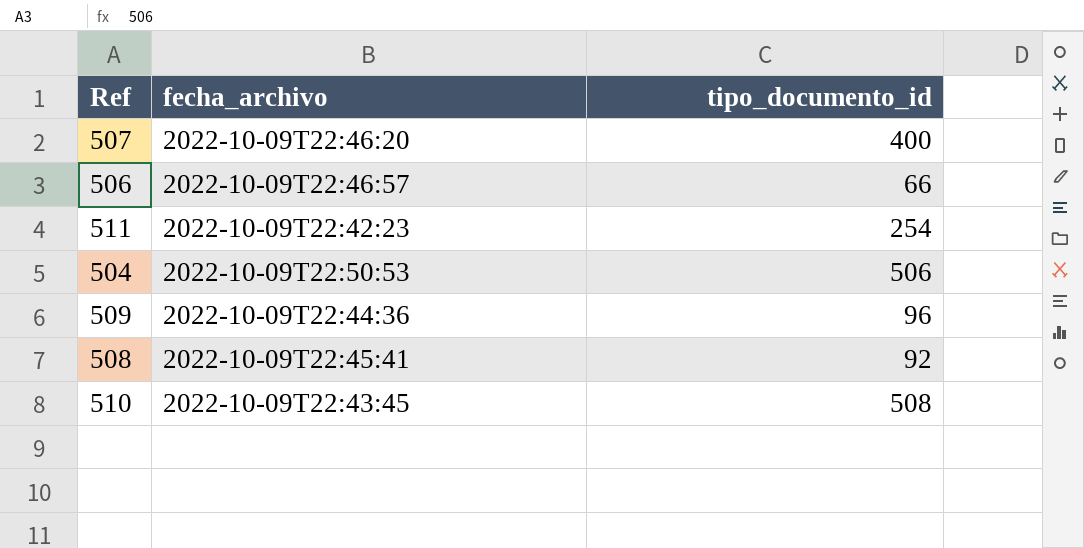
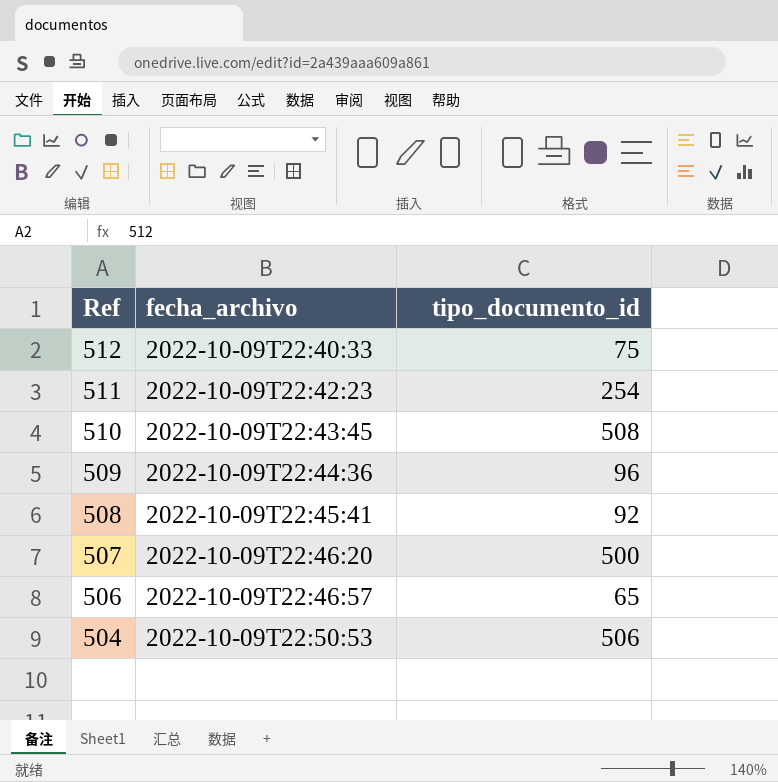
row order: none -> Ref descending
row 512: none -> 2022-10-09T22:40:33 | 75
507 | tipo_documento_id: 400 -> 500
506 | tipo_documento_id: 66 -> 65

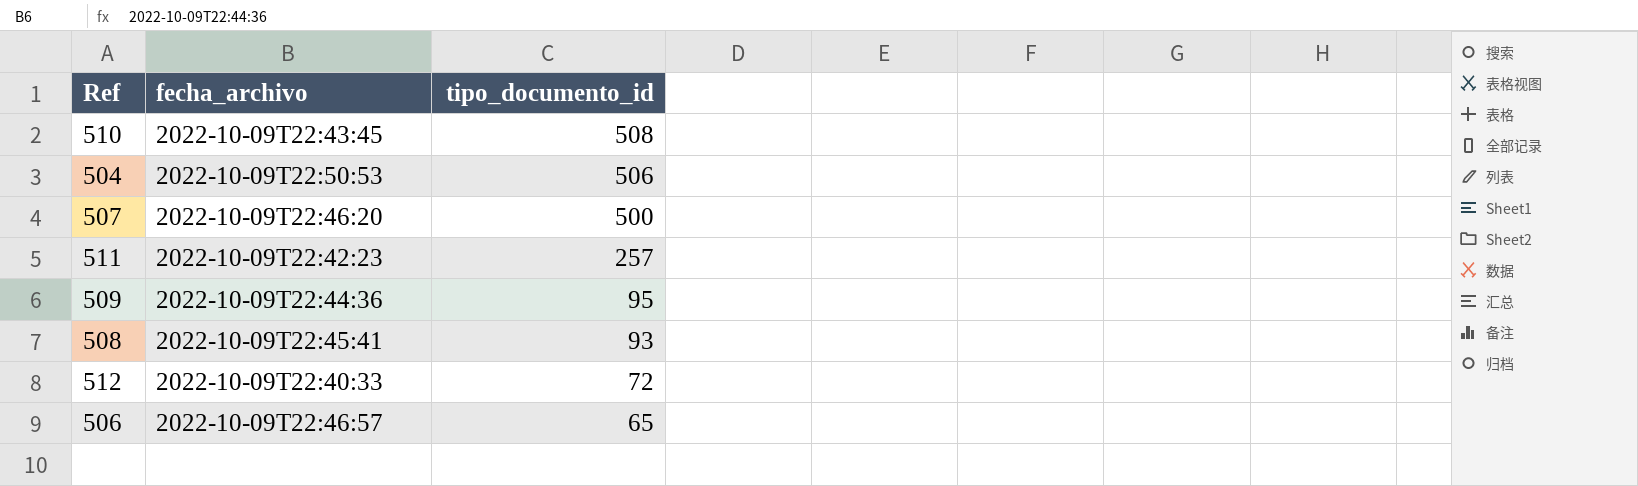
row order: Ref descending -> tipo_documento_id descending
511 | tipo_documento_id: 254 -> 257
509 | tipo_documento_id: 96 -> 95
508 | tipo_documento_id: 92 -> 93
512 | tipo_documento_id: 75 -> 72

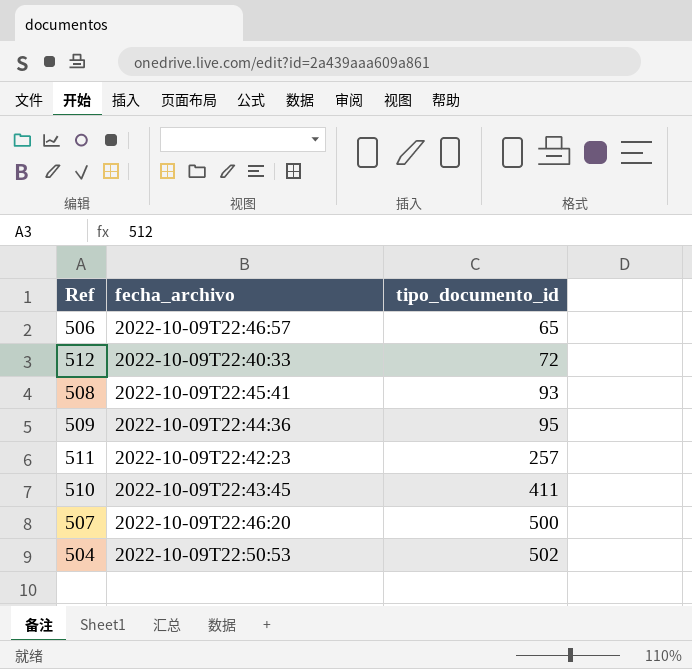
row order: tipo_documento_id descending -> tipo_documento_id ascending
510 | tipo_documento_id: 508 -> 411
504 | tipo_documento_id: 506 -> 502

